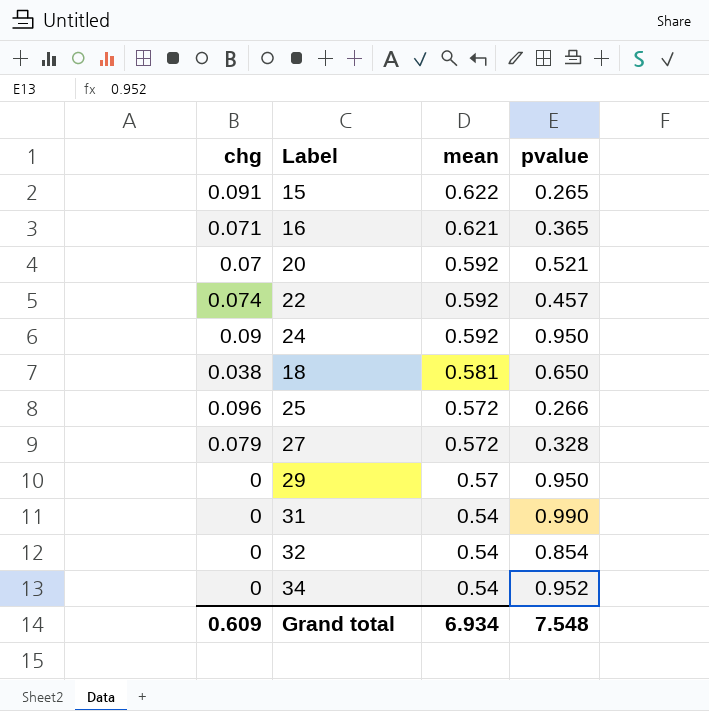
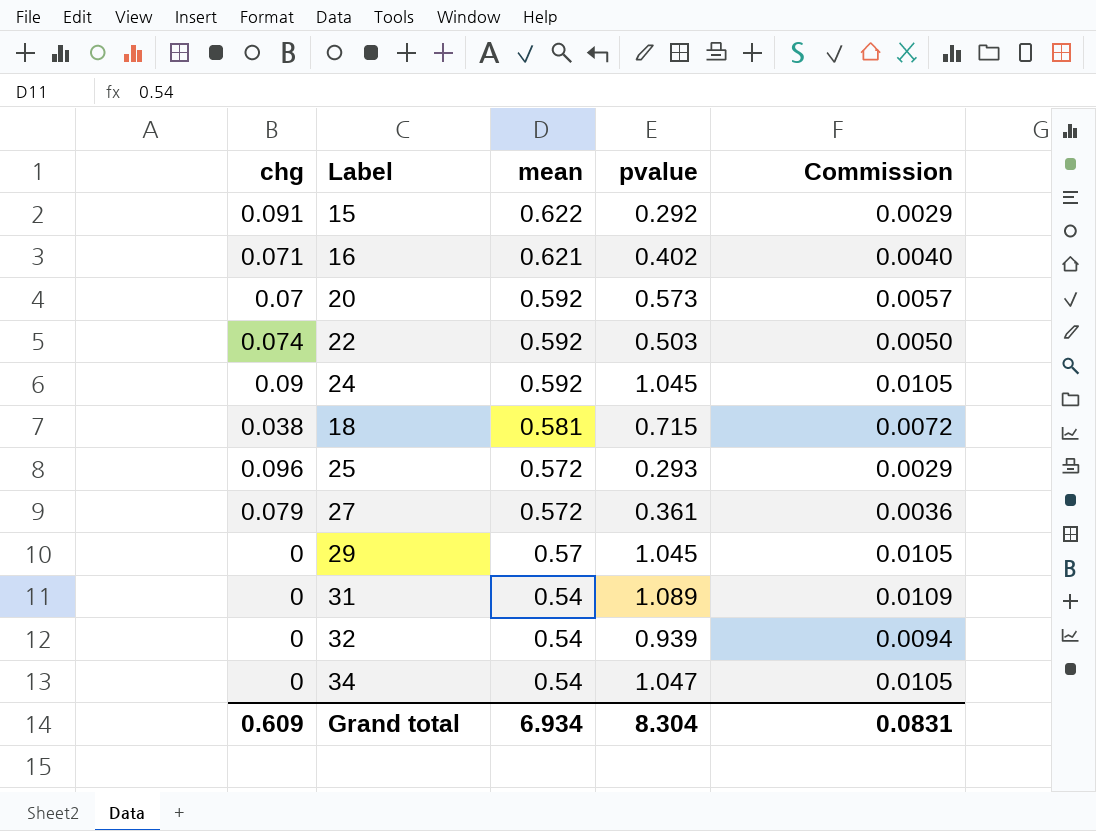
column Commission | formula: none -> [pvalue] * 0.01
15 | pvalue: 0.265 -> 0.292
16 | pvalue: 0.365 -> 0.402
20 | pvalue: 0.521 -> 0.573
22 | pvalue: 0.457 -> 0.503
24 | pvalue: 0.950 -> 1.045
18 | pvalue: 0.650 -> 0.715
25 | pvalue: 0.266 -> 0.293
27 | pvalue: 0.328 -> 0.361
29 | pvalue: 0.950 -> 1.045
31 | pvalue: 0.990 -> 1.089
32 | pvalue: 0.854 -> 0.939
34 | pvalue: 0.952 -> 1.047
Grand total | pvalue: 7.548 -> 8.304

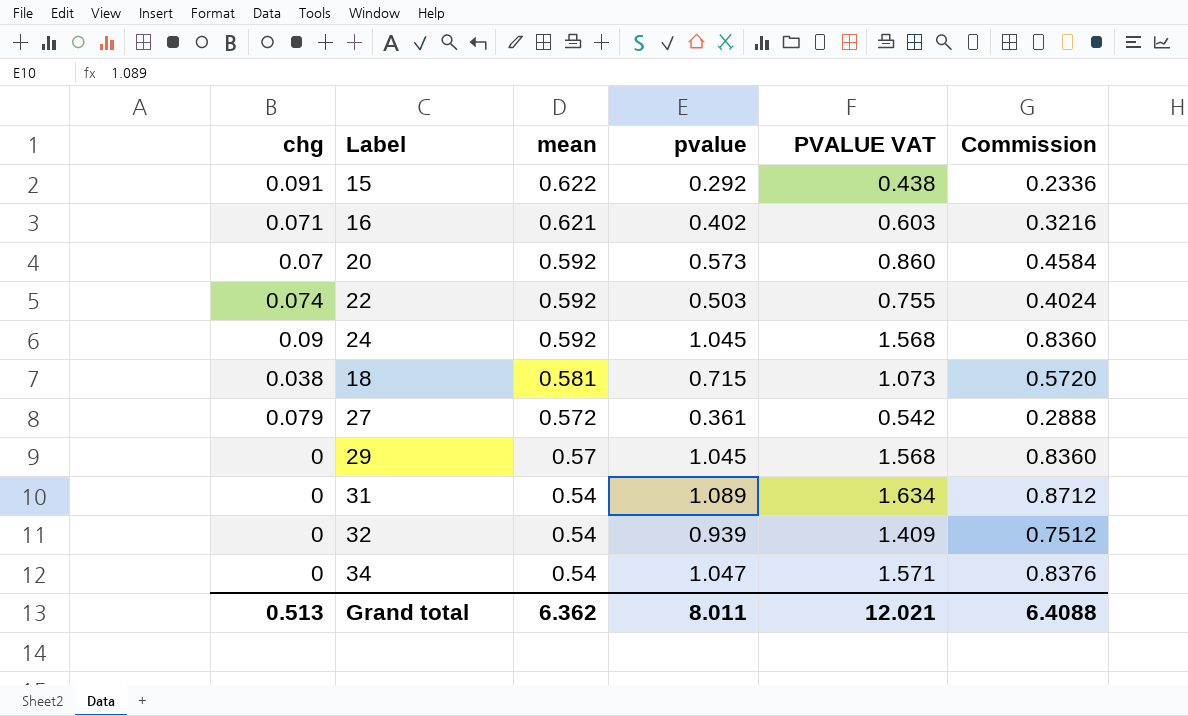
column PVALUE VAT | formula: none -> [pvalue] * 1.5
column Commission | formula: [pvalue] * 0.01 -> [pvalue] * 0.8
row 25: 0.096 | 0.572 | 0.293 | 0.0029 -> none
Grand total | chg: 0.609 -> 0.513
Grand total | mean: 6.934 -> 6.362
Grand total | pvalue: 8.304 -> 8.011
Grand total | Commission: 0.0831 -> 6.4088

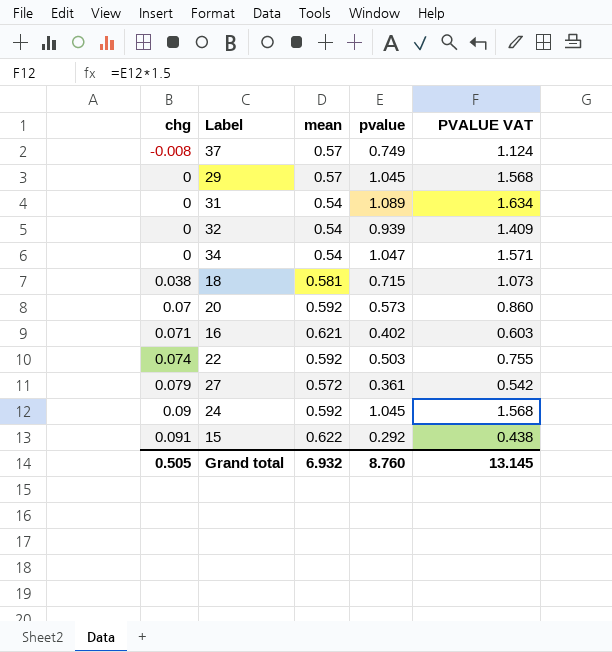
row order: mean descending -> chg ascending
column Commission | formula: [pvalue] * 0.8 -> none
row 37: none -> -0.008 | 0.57 | 0.749 | 1.124
Grand total | chg: 0.513 -> 0.505
Grand total | mean: 6.362 -> 6.932
Grand total | pvalue: 8.011 -> 8.760
Grand total | PVALUE VAT: 12.021 -> 13.145

